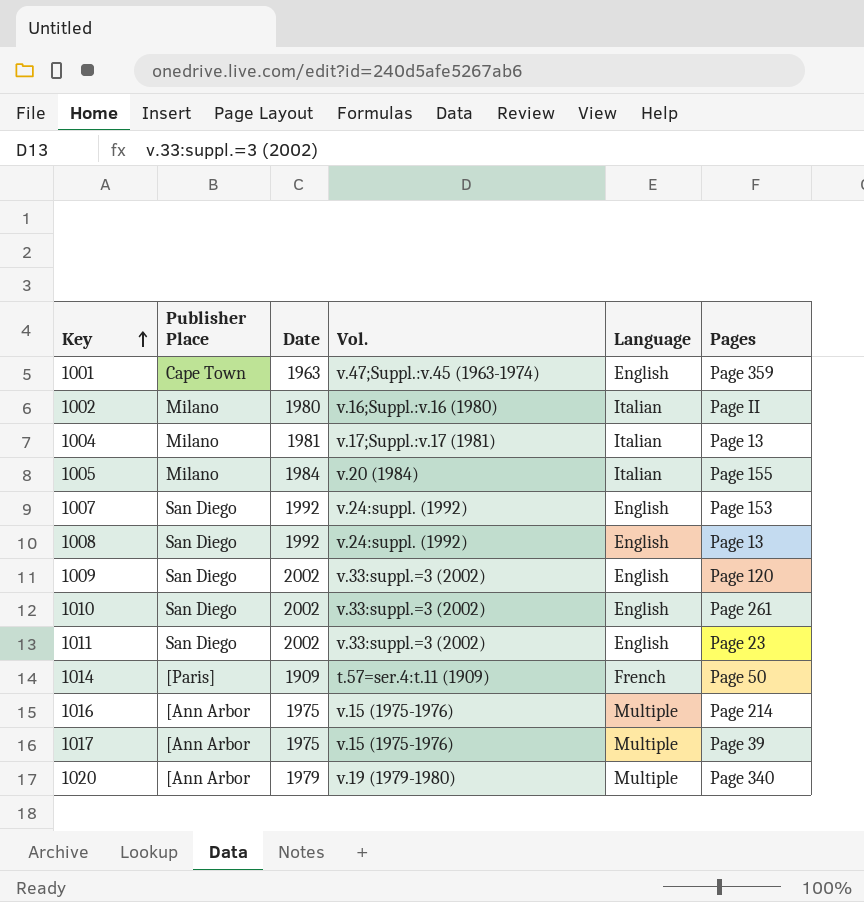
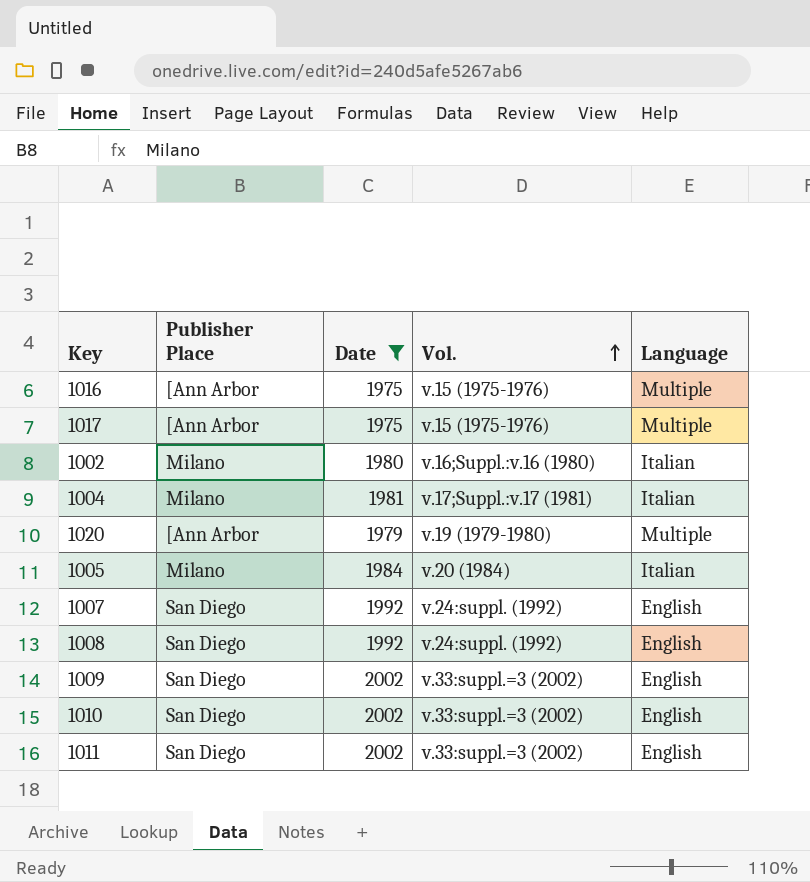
filter: none -> Date >= 1975
row order: Key ascending -> Vol. ascending
column Pages | position: 6 -> none

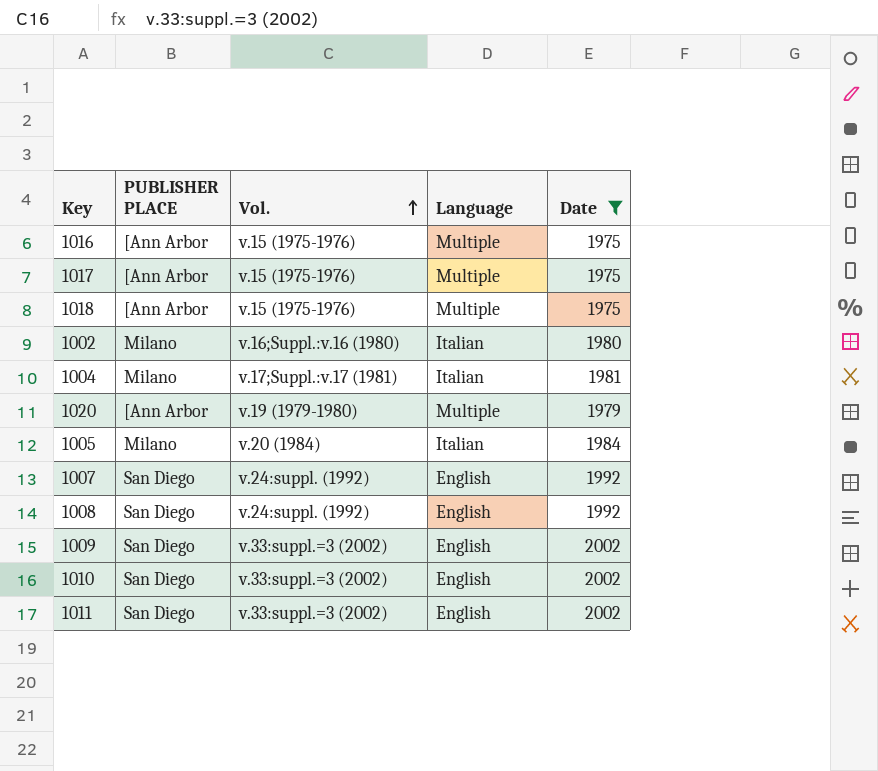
column name: Publisher Place -> PUBLISHER PLACE
column Date | position: 3 -> 5
row 1018: none -> [Ann Arbor | v.15 (1975-1976) | Multiple | 1975

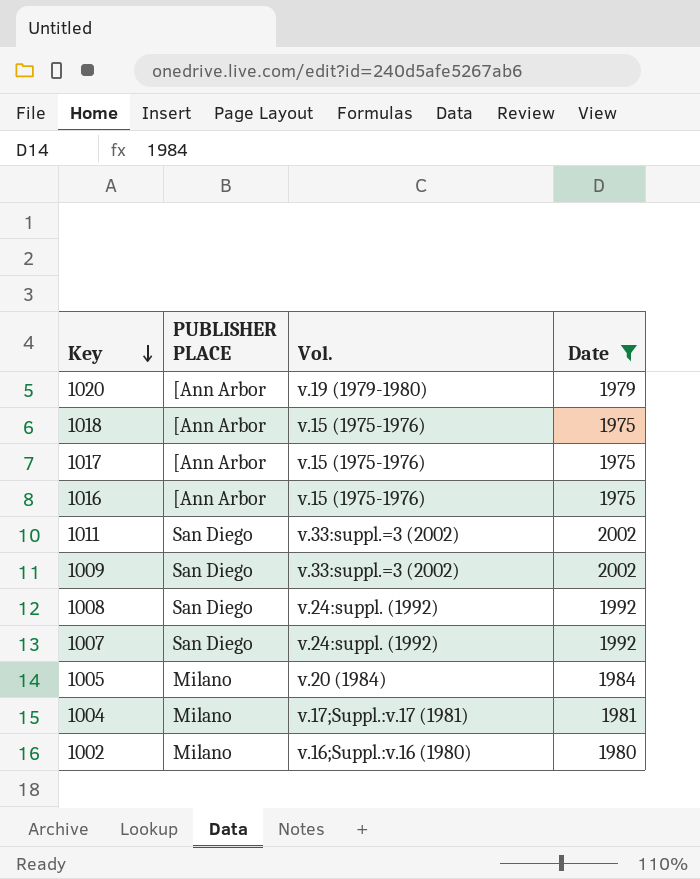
row order: Vol. ascending -> Key descending
column Language | position: 4 -> none
row 1010: San Diego | v.33:suppl.=3 (2002) | English | 2002 -> none

